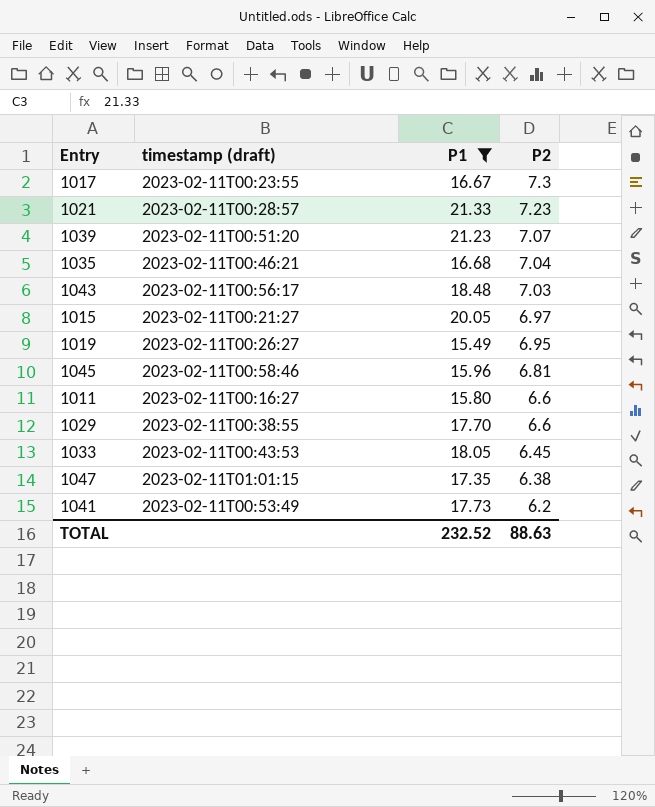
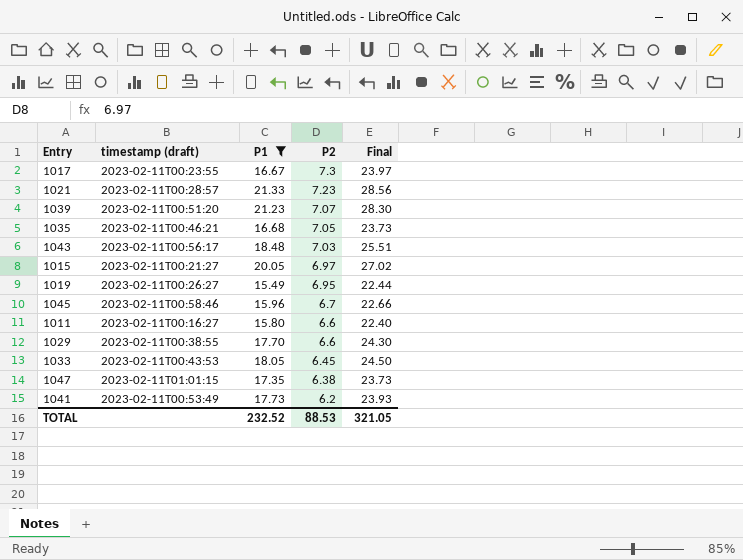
column Final | formula: none -> [P1] + [P2]
1035 | P2: 7.04 -> 7.05
1045 | P2: 6.81 -> 6.7
TOTAL | P2: 88.63 -> 88.53

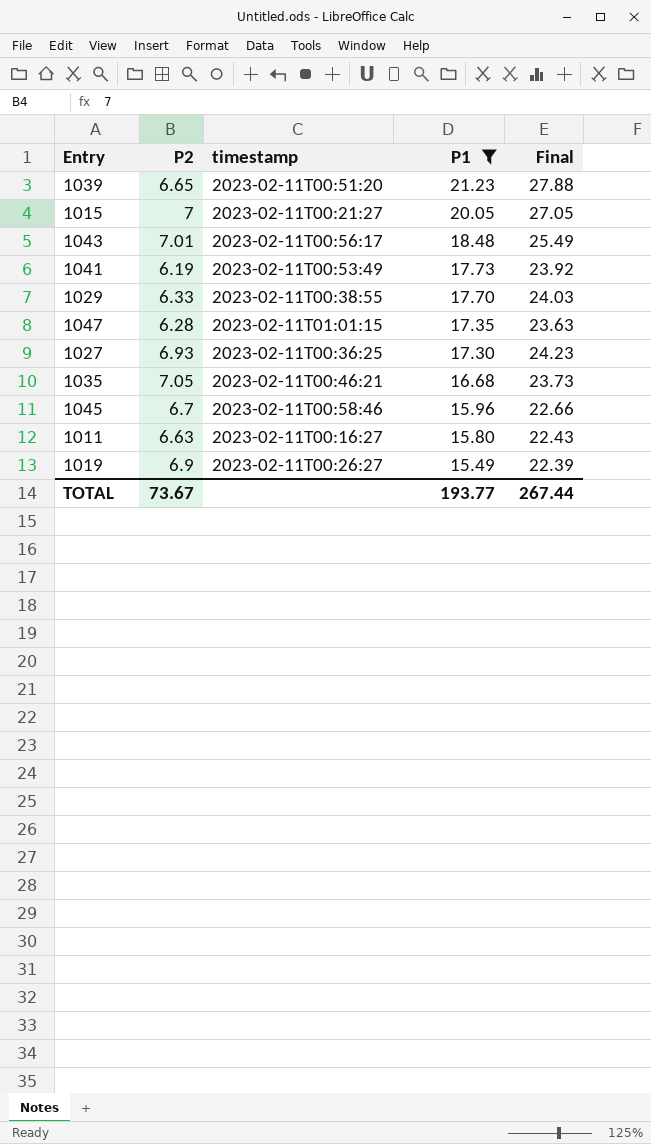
row order: P2 descending -> P1 descending
column P2 | position: 4 -> 2
column name: timestamp (draft) -> timestamp
row 1017: 2023-02-11T00:23:55 | 16.67 | 7.3 | 23.97 -> none
row 1021: 2023-02-11T00:28:57 | 21.33 | 7.23 | 28.56 -> none
row 1033: 2023-02-11T00:43:53 | 18.05 | 6.45 | 24.50 -> none
1039 | P2: 7.07 -> 6.65
1039 | Final: 28.30 -> 27.88
1015 | P2: 6.97 -> 7
1015 | Final: 27.02 -> 27.05
1043 | P2: 7.03 -> 7.01
1043 | Final: 25.51 -> 25.49
1041 | P2: 6.2 -> 6.19
1041 | Final: 23.93 -> 23.92
1029 | P2: 6.6 -> 6.33
1029 | Final: 24.30 -> 24.03
1047 | P2: 6.38 -> 6.28
1047 | Final: 23.73 -> 23.63
row 1027: none -> 6.93 | 2023-02-11T00:36:25 | 17.30 | 24.23
1011 | P2: 6.6 -> 6.63
1011 | Final: 22.40 -> 22.43
1019 | P2: 6.95 -> 6.9
1019 | Final: 22.44 -> 22.39
TOTAL | P2: 88.53 -> 73.67
TOTAL | P1: 232.52 -> 193.77
TOTAL | Final: 321.05 -> 267.44

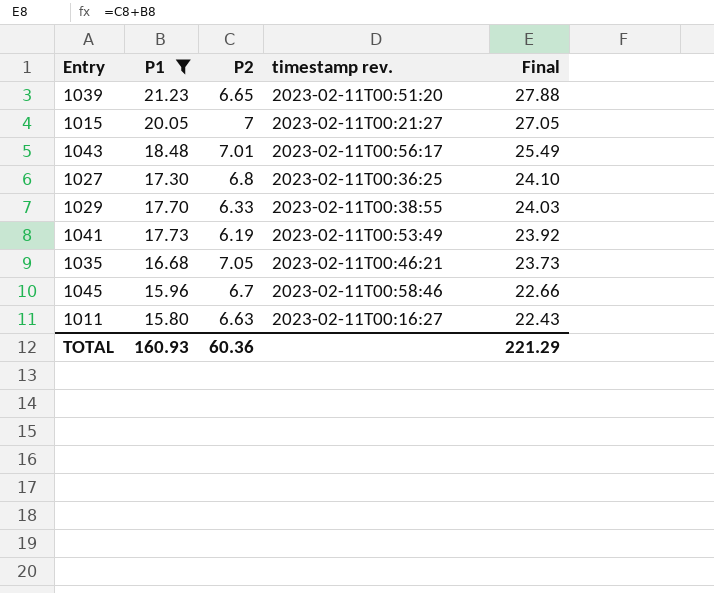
row order: P1 descending -> Final descending
column P1 | position: 4 -> 2
column name: timestamp -> timestamp rev.
row 1047: 6.28 | 2023-02-11T01:01:15 | 17.35 | 23.63 -> none
row 1019: 6.9 | 2023-02-11T00:26:27 | 15.49 | 22.39 -> none
1027 | P2: 6.93 -> 6.8
1027 | Final: 24.23 -> 24.10
TOTAL | P1: 193.77 -> 160.93
TOTAL | P2: 73.67 -> 60.36
TOTAL | Final: 267.44 -> 221.29

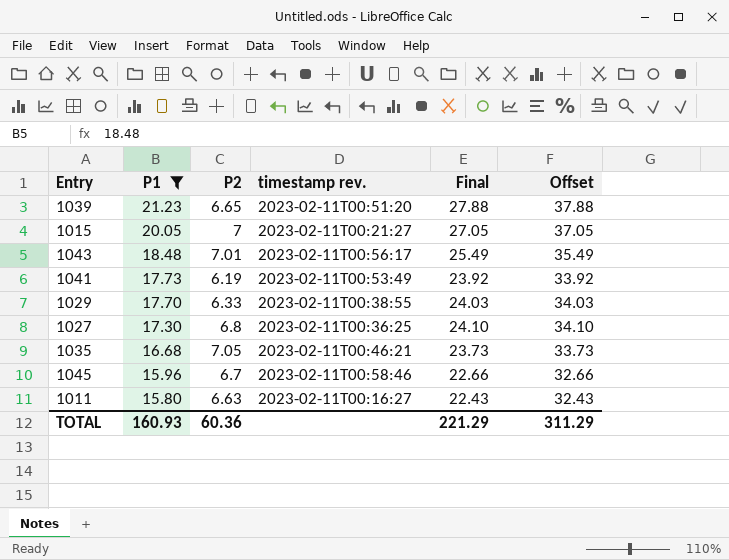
row order: Final descending -> P1 descending
column Offset | formula: none -> [Final] + 10

